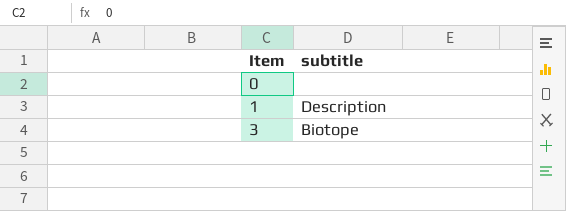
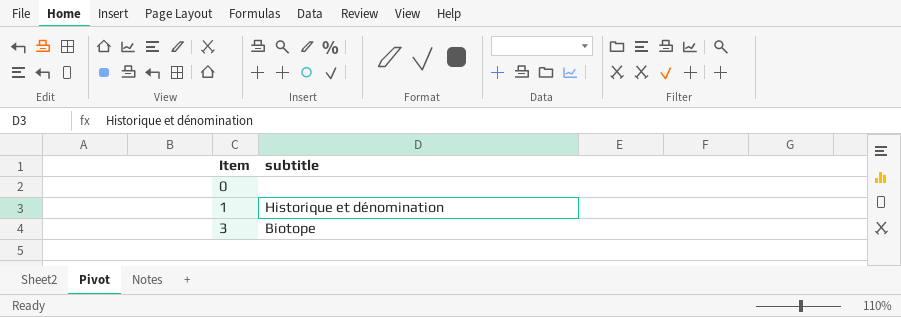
1 | subtitle: Description -> Historique et dénomination

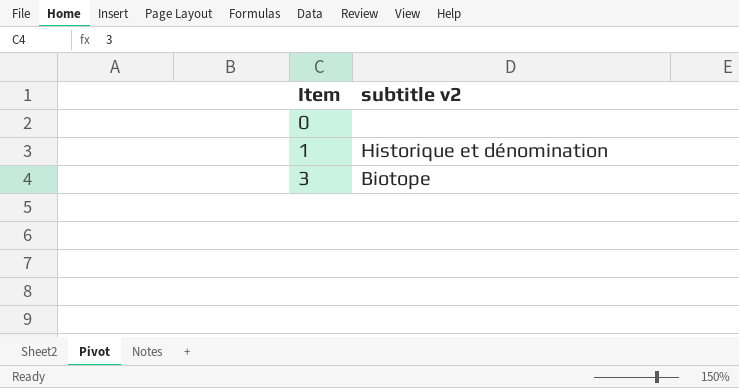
column name: subtitle -> subtitle v2

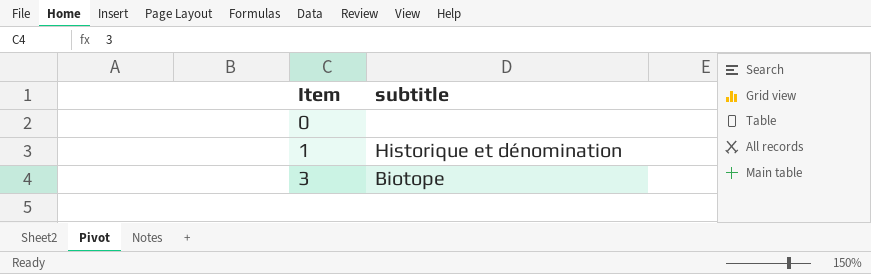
column name: subtitle v2 -> subtitle

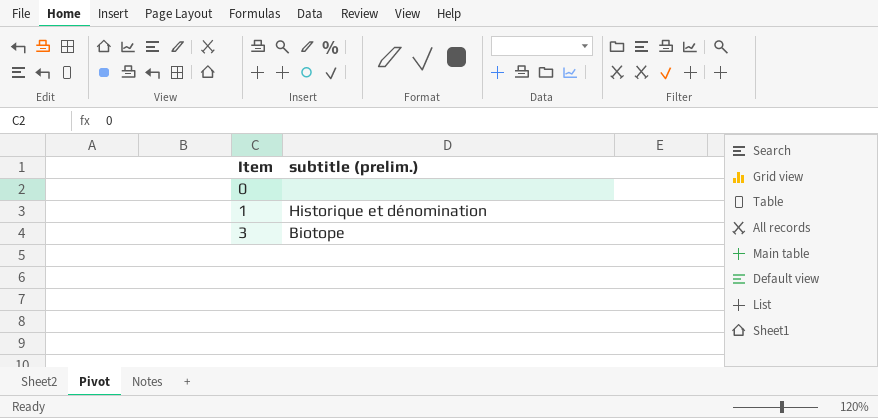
column name: subtitle -> subtitle (prelim.)

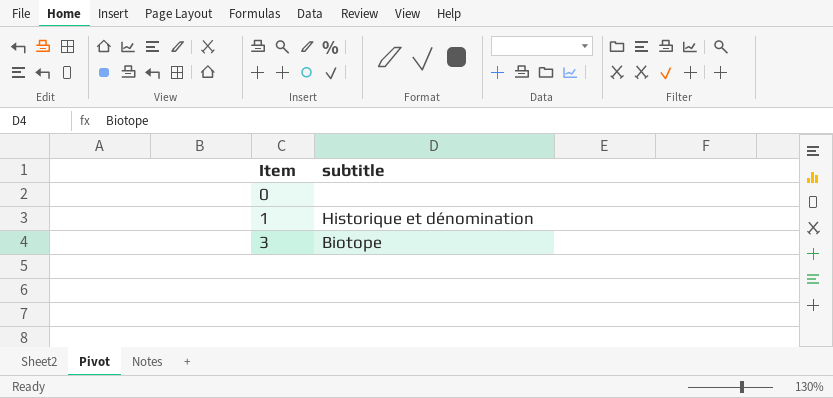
column name: subtitle (prelim.) -> subtitle

